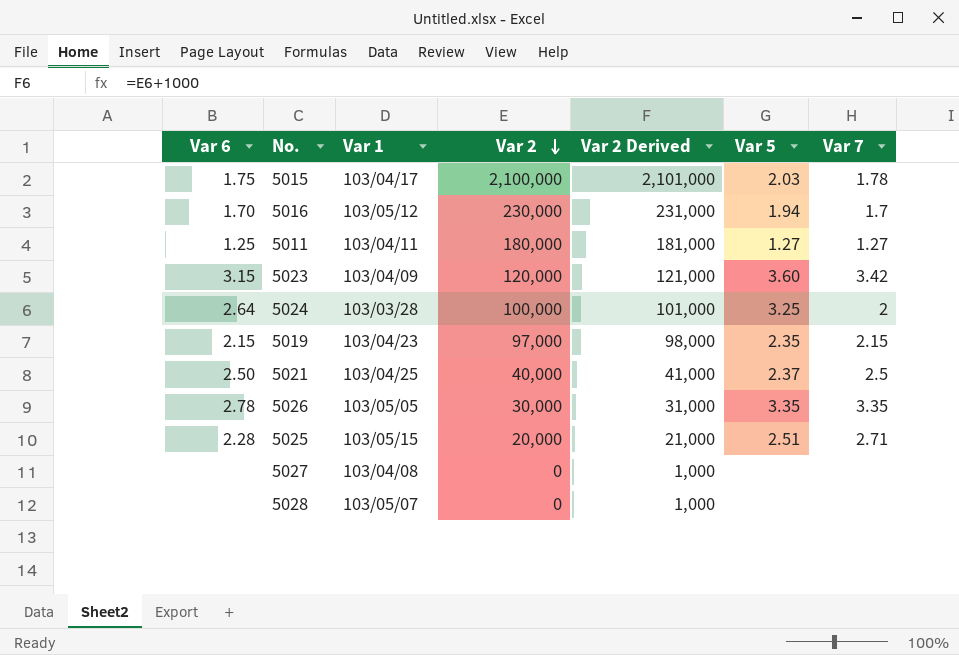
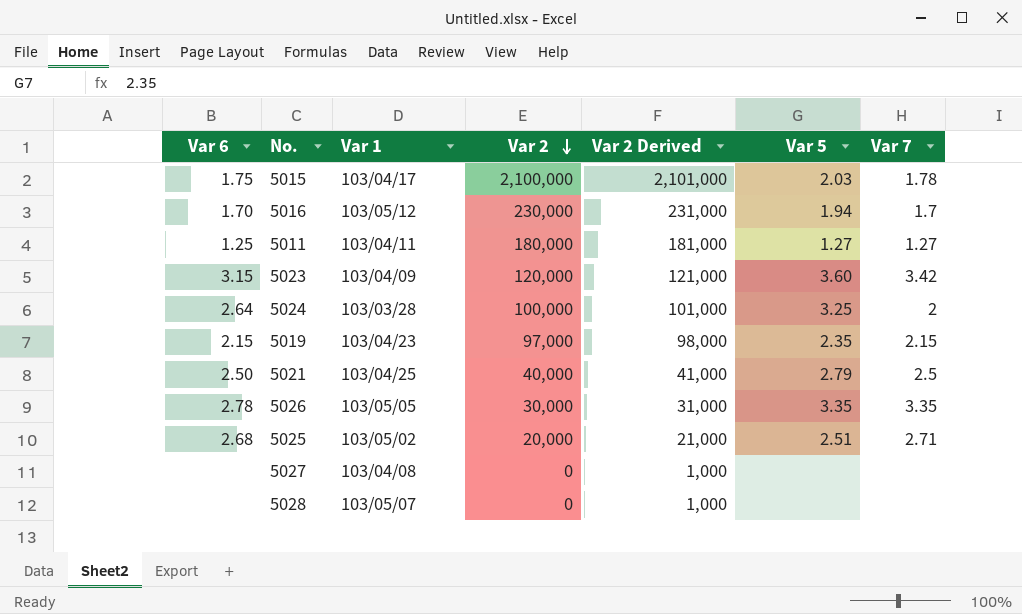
5021 | Var 5: 2.37 -> 2.79
5025 | Var 6: 2.28 -> 2.68
5025 | Var 1: 103/05/15 -> 103/05/02

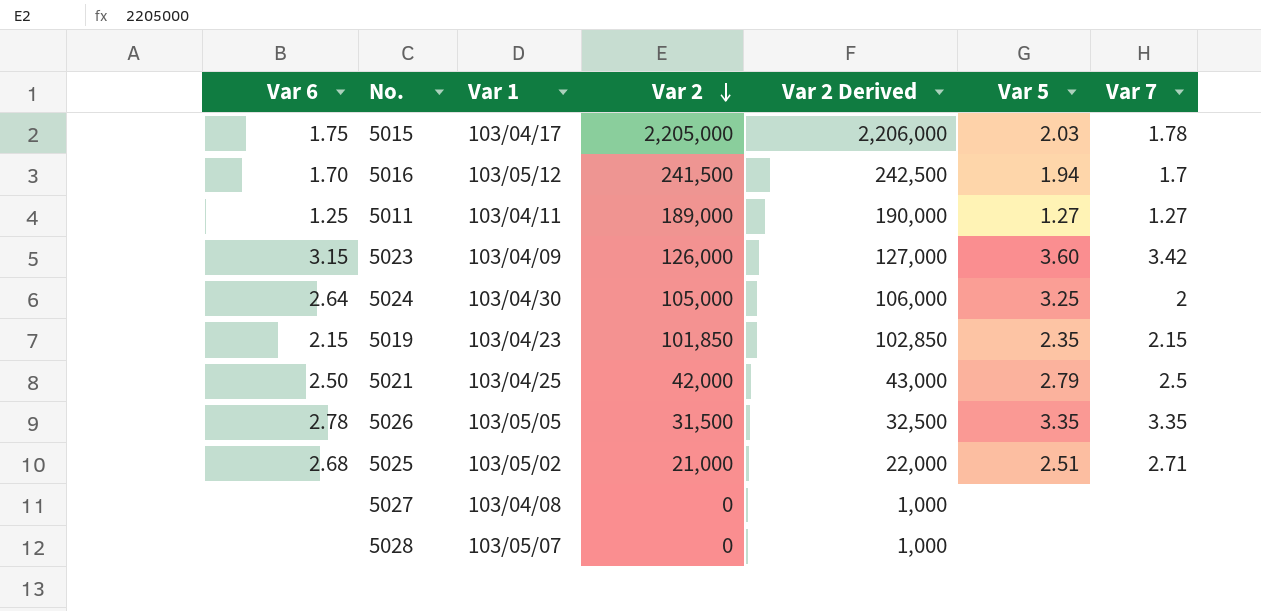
5015 | Var 2: 2,100,000 -> 2,205,000
5015 | Var 2 Derived: 2,101,000 -> 2,206,000
5016 | Var 2: 230,000 -> 241,500
5016 | Var 2 Derived: 231,000 -> 242,500
5011 | Var 2: 180,000 -> 189,000
5011 | Var 2 Derived: 181,000 -> 190,000
5023 | Var 2: 120,000 -> 126,000
5023 | Var 2 Derived: 121,000 -> 127,000
5024 | Var 1: 103/03/28 -> 103/04/30
5024 | Var 2: 100,000 -> 105,000
5024 | Var 2 Derived: 101,000 -> 106,000
5019 | Var 2: 97,000 -> 101,850
5019 | Var 2 Derived: 98,000 -> 102,850
5021 | Var 2: 40,000 -> 42,000
5021 | Var 2 Derived: 41,000 -> 43,000
5026 | Var 2: 30,000 -> 31,500
5026 | Var 2 Derived: 31,000 -> 32,500
5025 | Var 2: 20,000 -> 21,000
5025 | Var 2 Derived: 21,000 -> 22,000

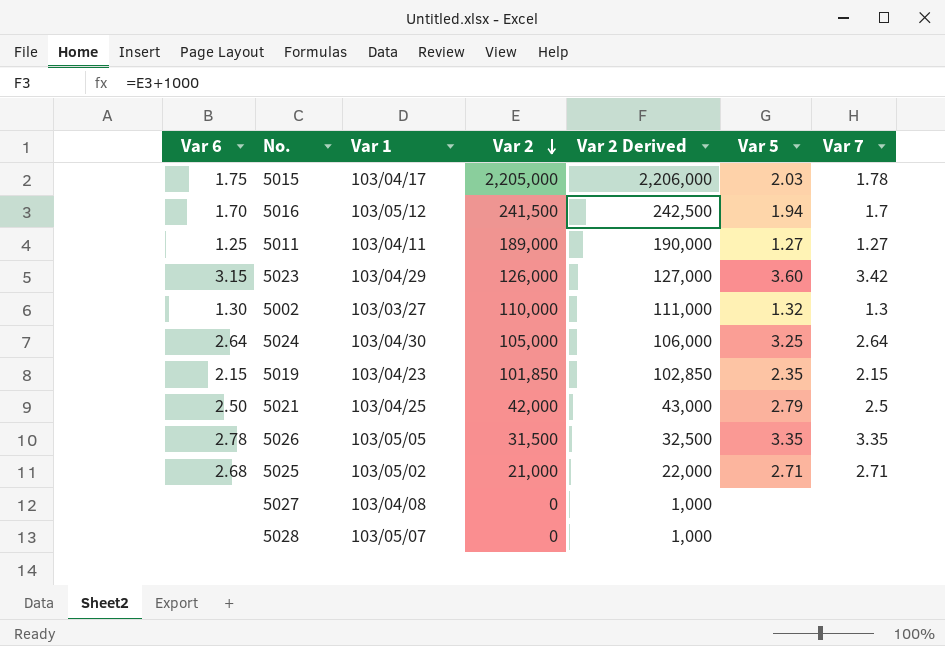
5023 | Var 1: 103/04/09 -> 103/04/29
row 5002: none -> 1.30 | 103/03/27 | 110,000 | 111,000 | 1.32 | 1.3
5024 | Var 7: 2 -> 2.64
5025 | Var 5: 2.51 -> 2.71

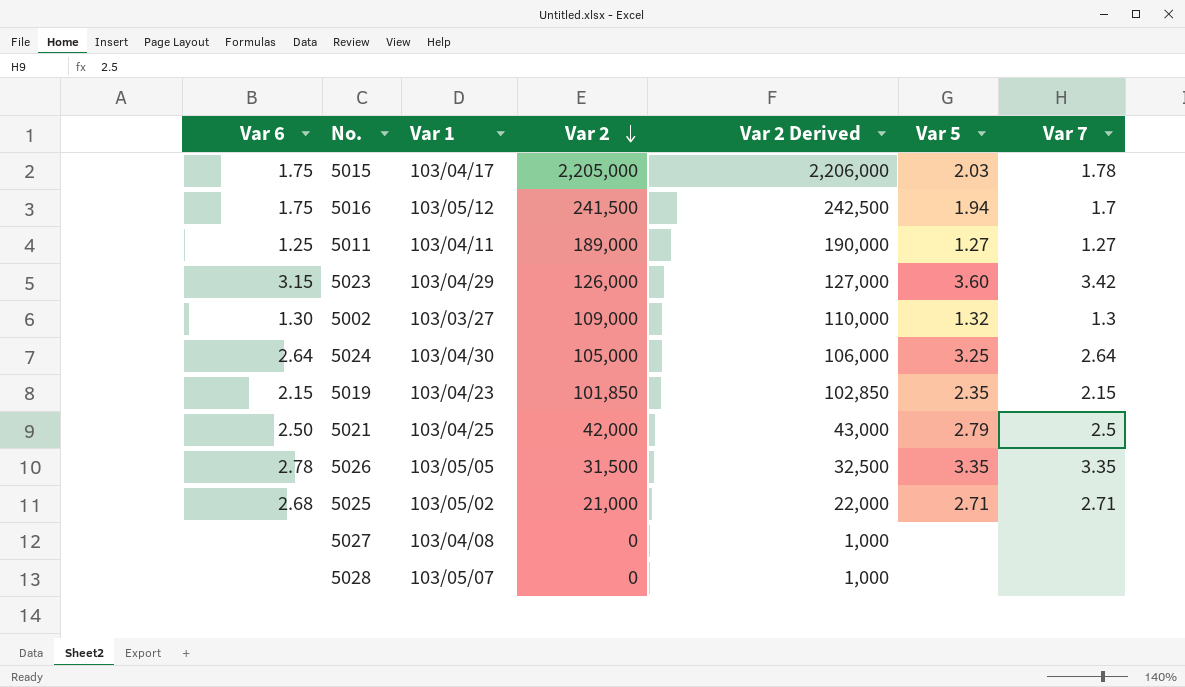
5016 | Var 6: 1.70 -> 1.75
5002 | Var 2: 110,000 -> 109,000
5002 | Var 2 Derived: 111,000 -> 110,000

